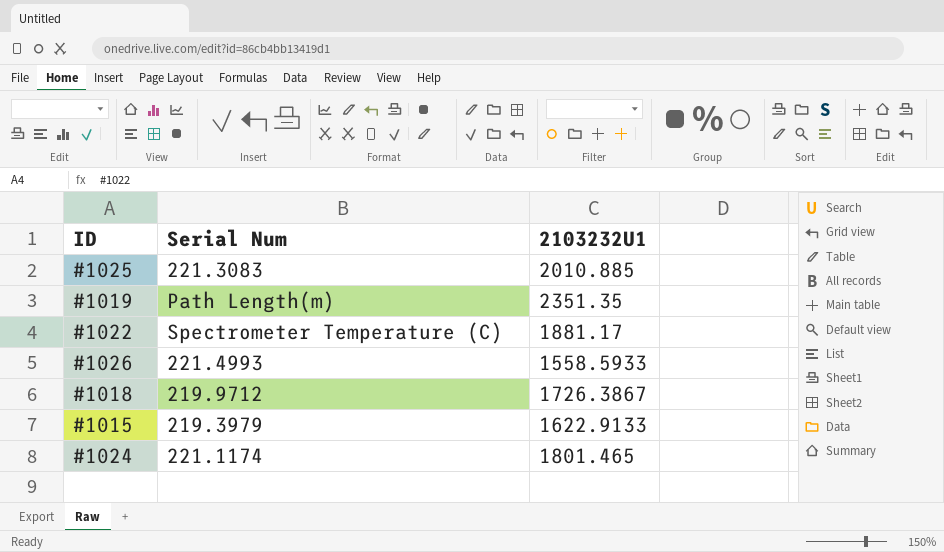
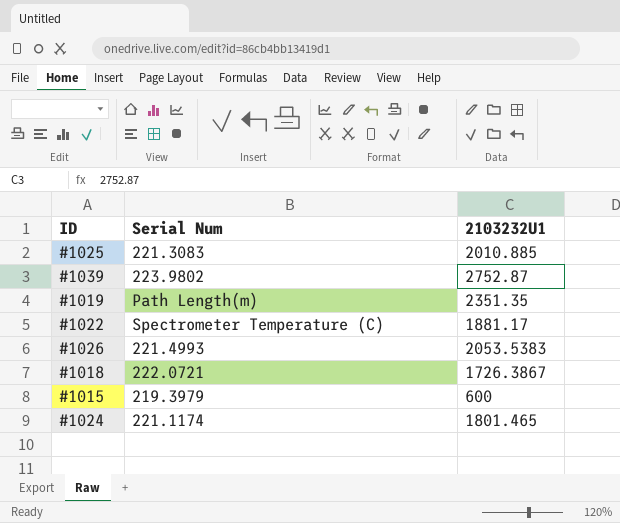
row #1039: none -> 223.9802 | 2752.87
#1026 | 2103232U1: 1558.5933 -> 2053.5383
#1018 | Serial Num: 219.9712 -> 222.0721
#1015 | 2103232U1: 1622.9133 -> 600

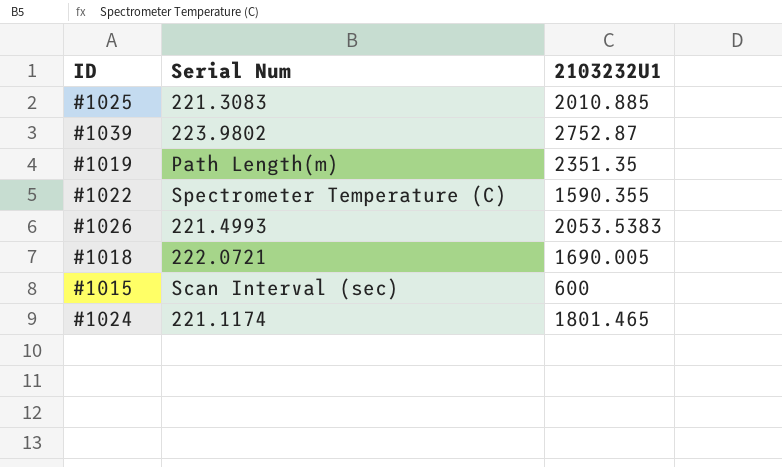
#1022 | 2103232U1: 1881.17 -> 1590.355
#1018 | 2103232U1: 1726.3867 -> 1690.005
#1015 | Serial Num: 219.3979 -> Scan Interval (sec)

